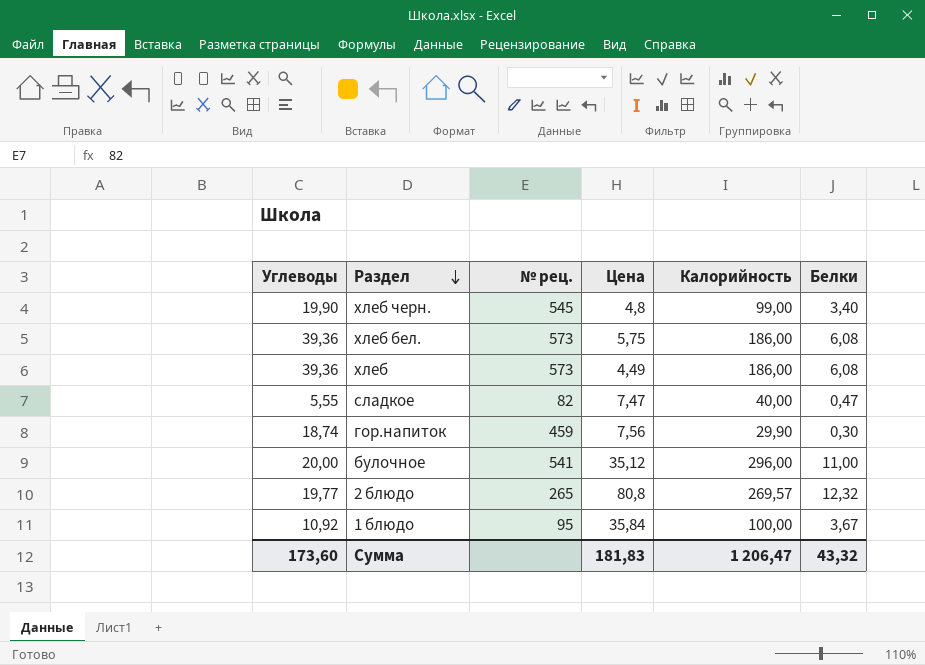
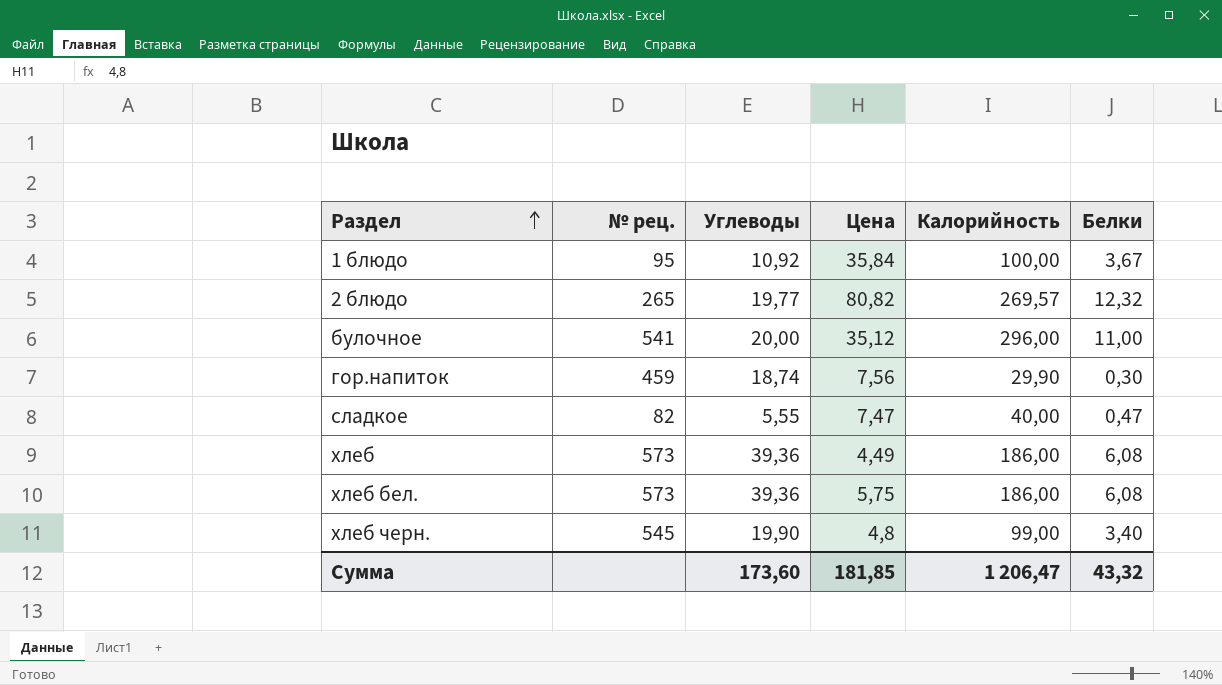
row order: Раздел descending -> Раздел ascending
column Углеводы | position: 1 -> 3
2 блюдо | Цена: 80,8 -> 80,82
Сумма | Цена: 181,83 -> 181,85

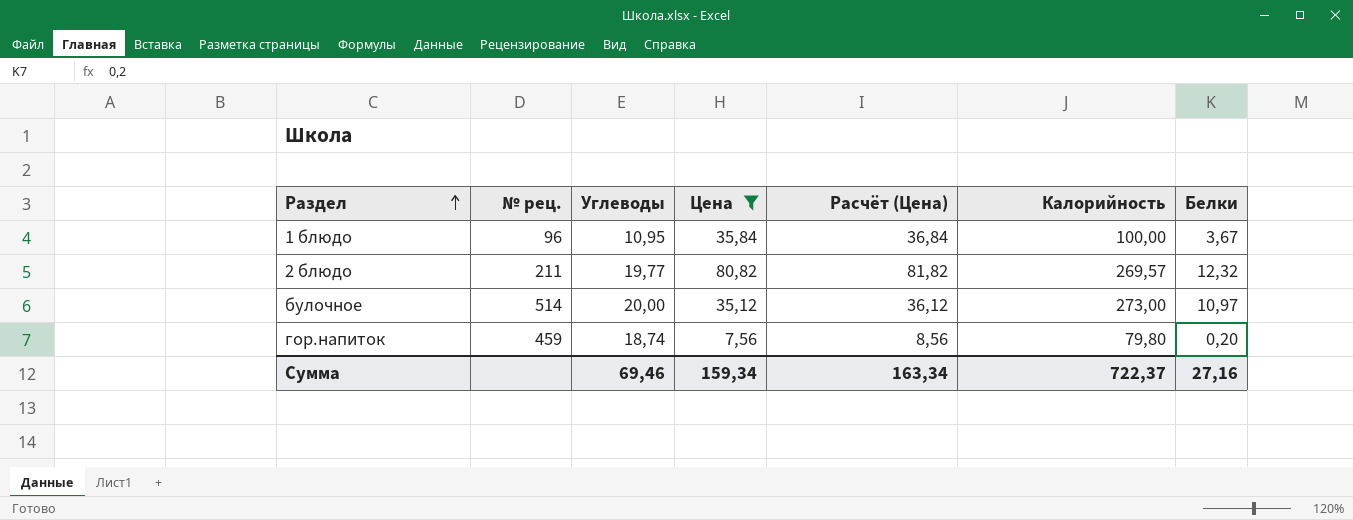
filter: none -> Цена >= 7,56
column Расчёт (Цена) | formula: none -> [Цена] + 1
1 блюдо | № рец.: 95 -> 96
1 блюдо | Углеводы: 10,92 -> 10,95
2 блюдо | № рец.: 265 -> 211
булочное | № рец.: 541 -> 514
булочное | Калорийность: 296,00 -> 273,00
булочное | Белки: 11,00 -> 10,97
гор.напиток | Калорийность: 29,90 -> 79,80
гор.напиток | Белки: 0,30 -> 0,20
Сумма | Углеводы: 173,60 -> 69,46
Сумма | Цена: 181,85 -> 159,34
Сумма | Калорийность: 1 206,47 -> 722,37
Сумма | Белки: 43,32 -> 27,16

